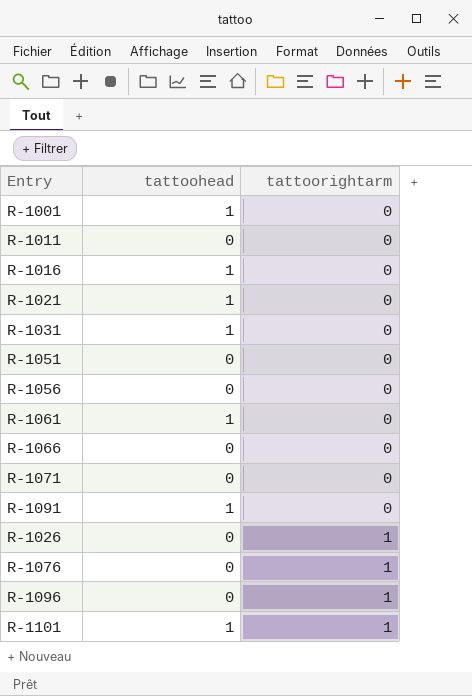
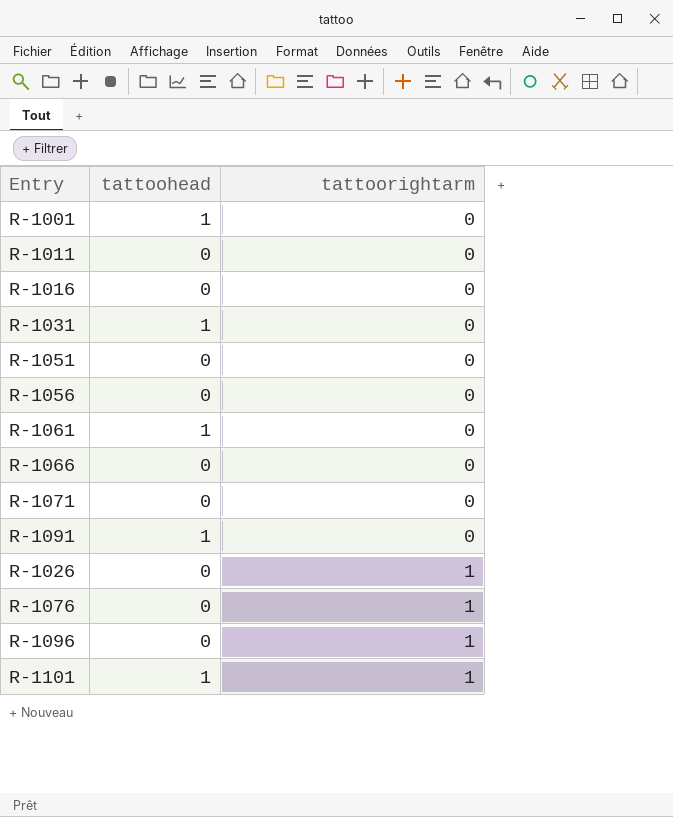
row R-1021: 1 | 0 -> none
R-1016 | tattoohead: 1 -> 0

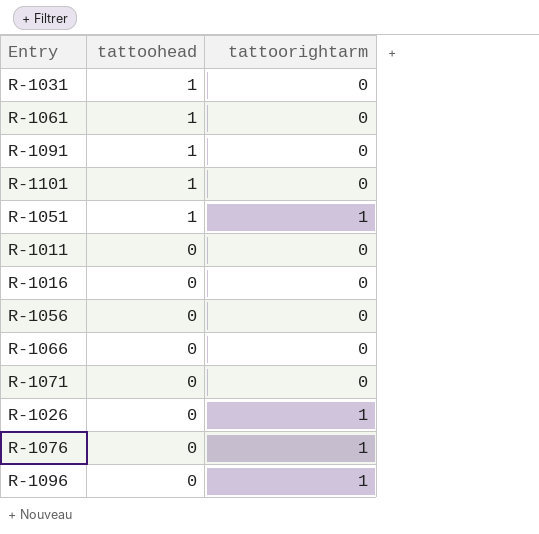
row order: tattoorightarm ascending -> tattoohead descending
row R-1001: 1 | 0 -> none
R-1101 | tattoorightarm: 1 -> 0
R-1051 | tattoohead: 0 -> 1
R-1051 | tattoorightarm: 0 -> 1

